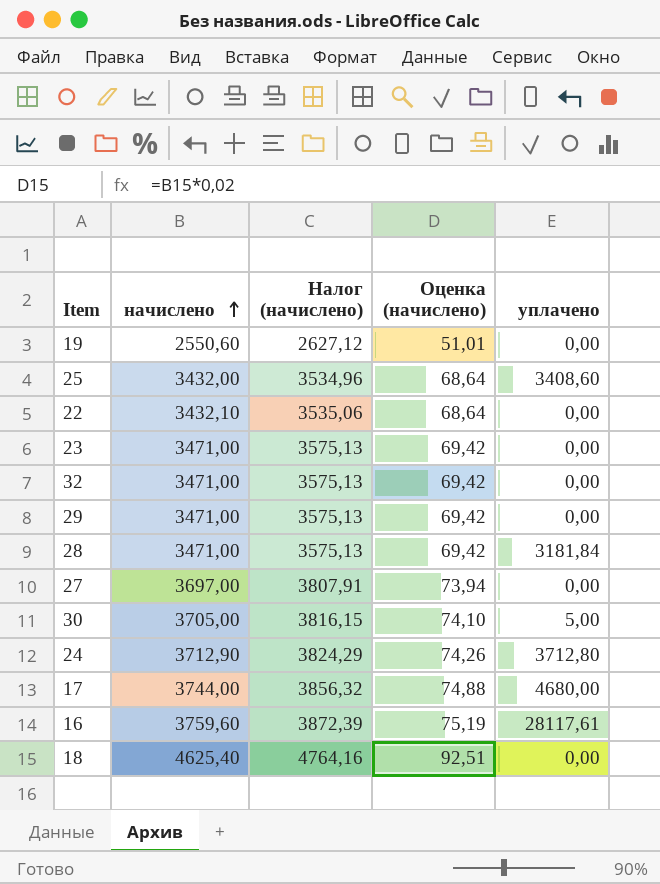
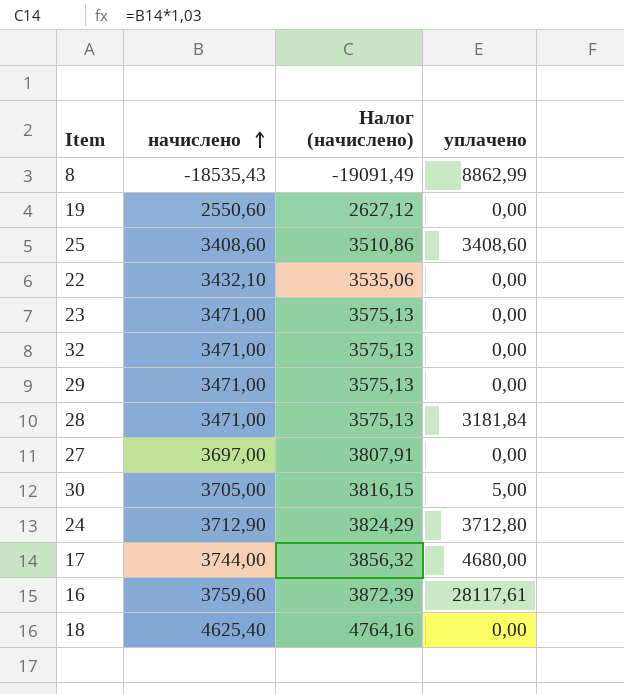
column Оценка (начислено) | formula: [начислено] * 0,02 -> none
row 8: none -> -18535,43 | -19091,49 | 8862,99
25 | начислено: 3432,00 -> 3408,60
25 | Налог (начислено): 3534,96 -> 3510,86

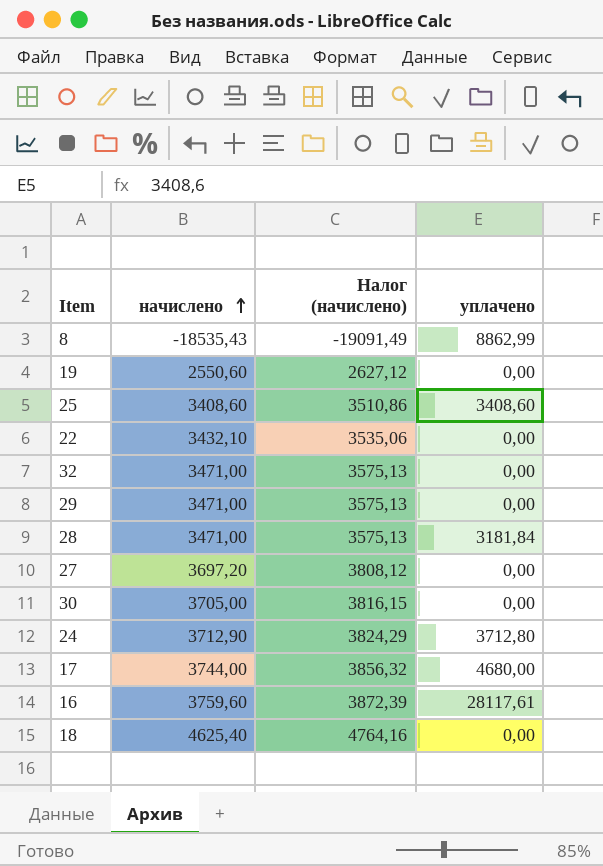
row 23: 3471,00 | 3575,13 | 0,00 -> none
27 | начислено: 3697,00 -> 3697,20
27 | Налог (начислено): 3807,91 -> 3808,12
30 | уплачено: 5,00 -> 0,00

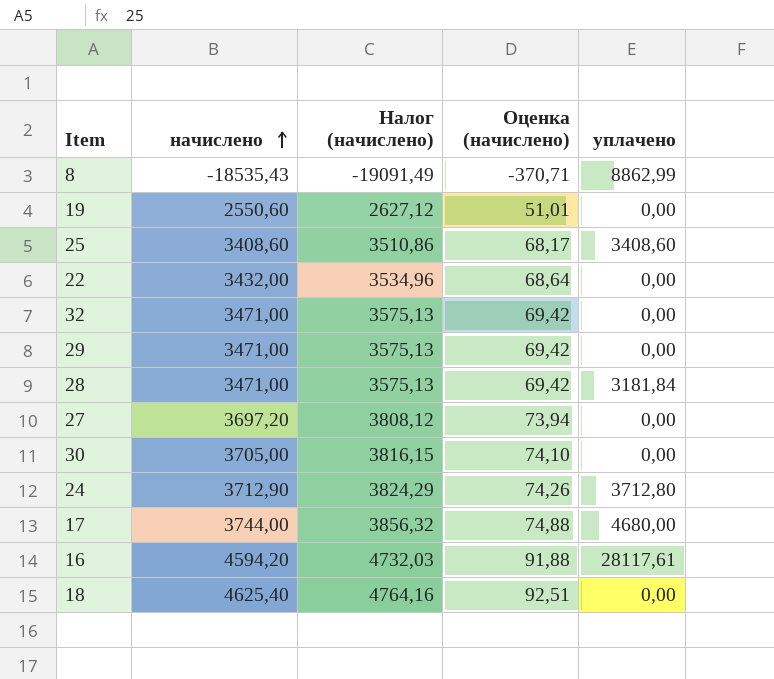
column Оценка (начислено) | formula: none -> [начислено] * 0,02
22 | начислено: 3432,10 -> 3432,00
22 | Налог (начислено): 3535,06 -> 3534,96
16 | начислено: 3759,60 -> 4594,20
16 | Налог (начислено): 3872,39 -> 4732,03

